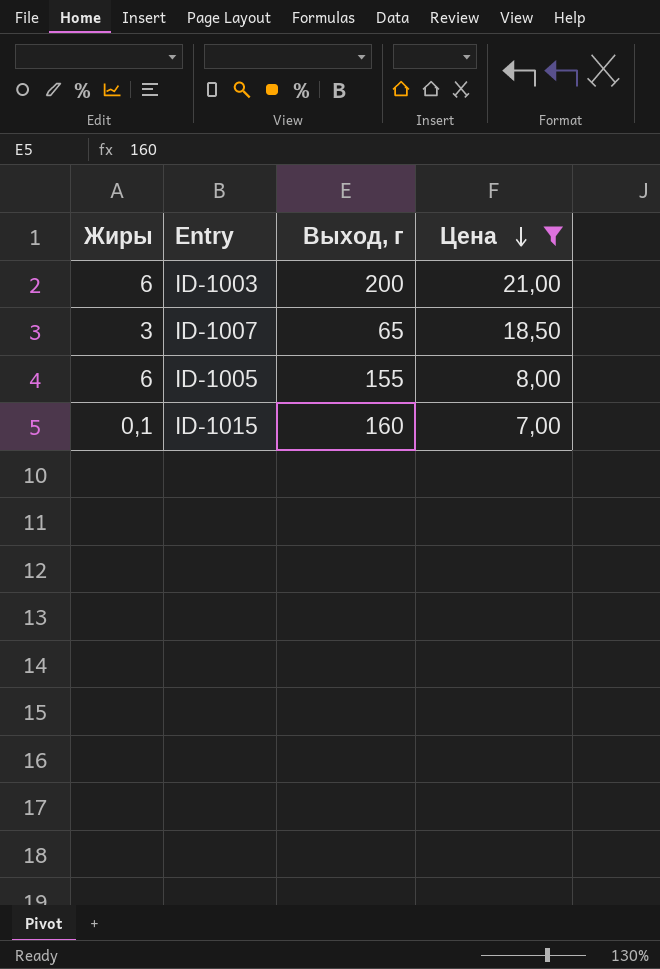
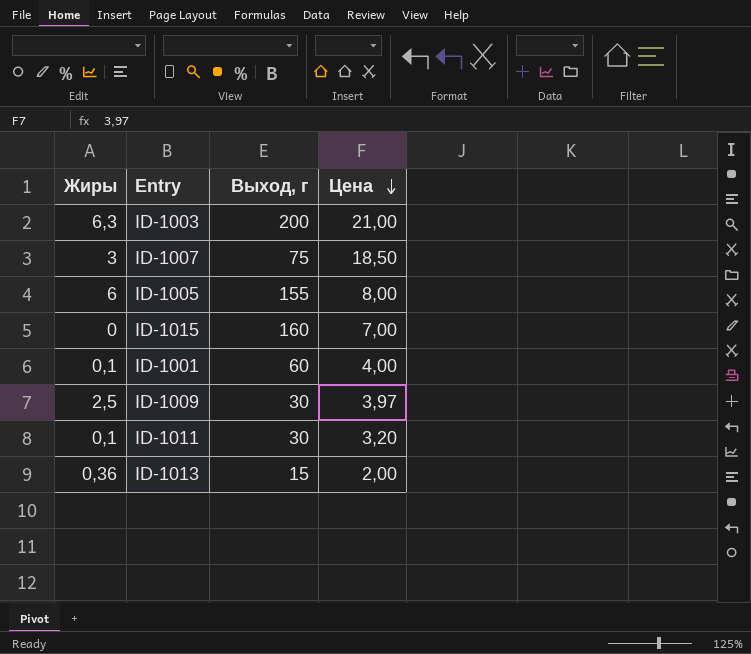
filter: Цена >= 7,00 -> none
ID-1003 | Жиры: 6 -> 6,3
ID-1007 | Выход, г: 65 -> 75
ID-1015 | Жиры: 0,1 -> 0

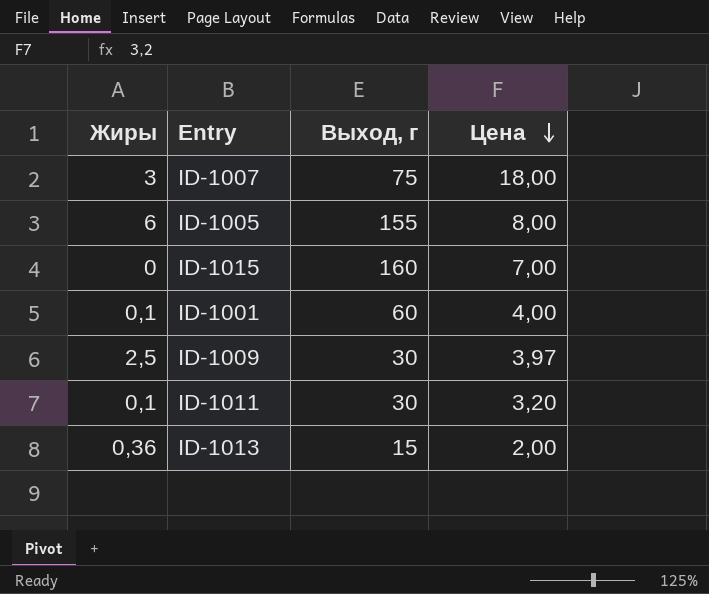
row ID-1003: 6,3 | 200 | 21,00 -> none
ID-1007 | Цена: 18,50 -> 18,00

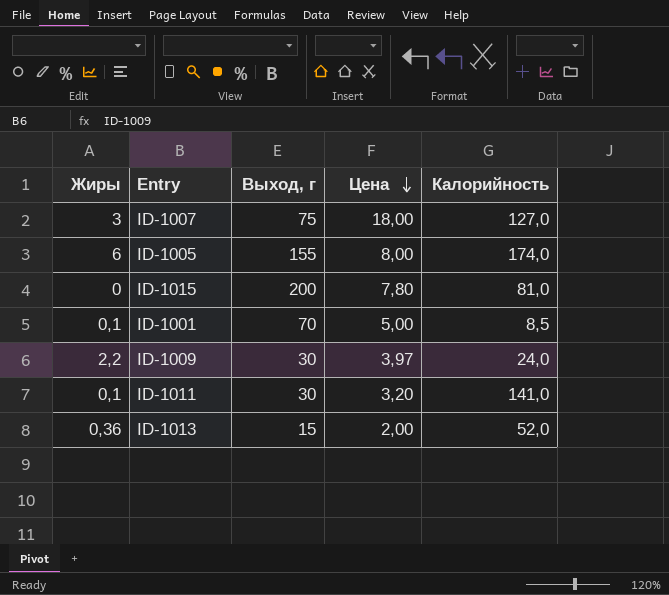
column Калорийность | position: none -> 5
ID-1015 | Выход, г: 160 -> 200
ID-1015 | Цена: 7,00 -> 7,80
ID-1001 | Выход, г: 60 -> 70
ID-1001 | Цена: 4,00 -> 5,00
ID-1009 | Жиры: 2,5 -> 2,2

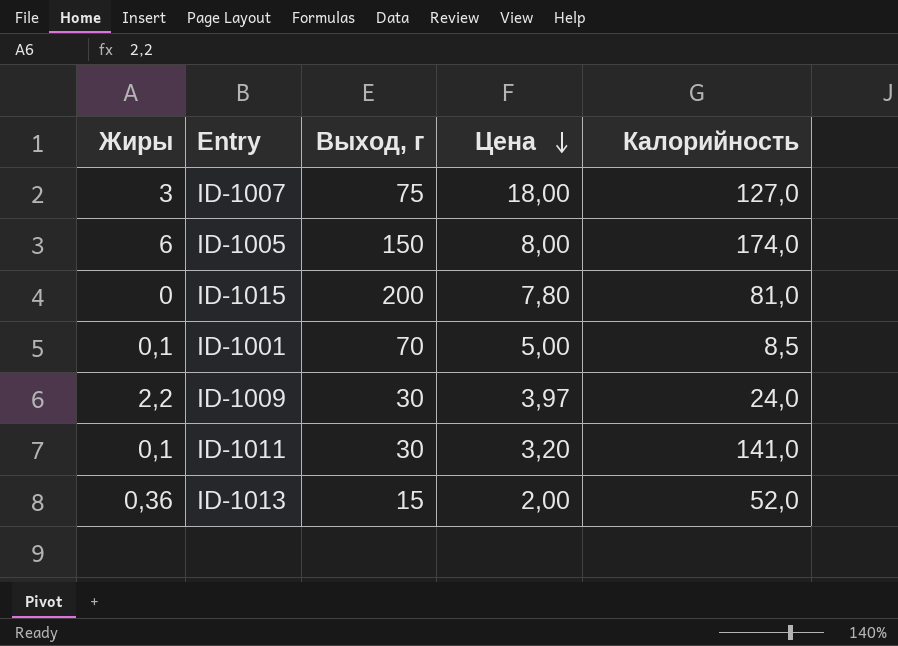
ID-1005 | Выход, г: 155 -> 150

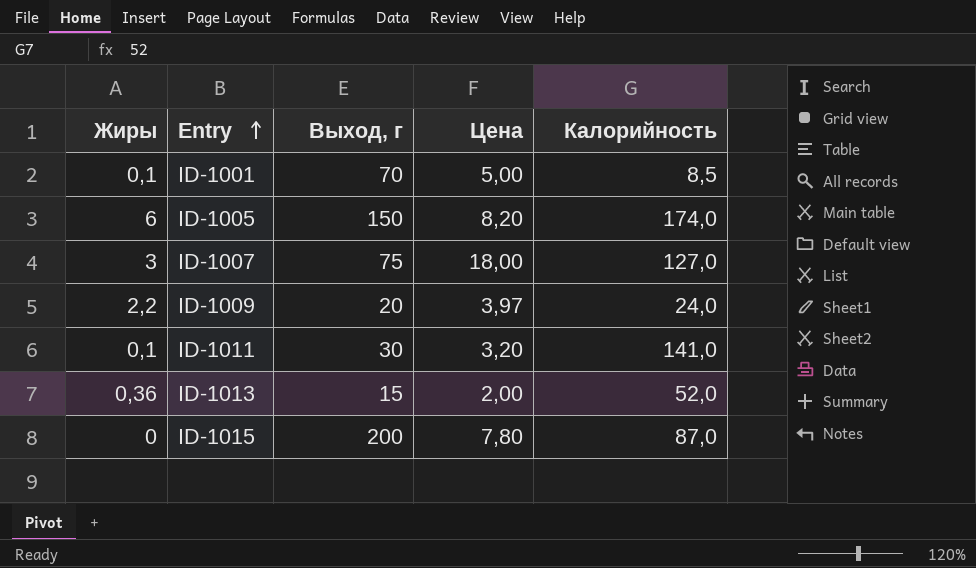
row order: Цена descending -> Entry ascending
ID-1005 | Цена: 8,00 -> 8,20
ID-1009 | Выход, г: 30 -> 20
ID-1015 | Калорийность: 81,0 -> 87,0

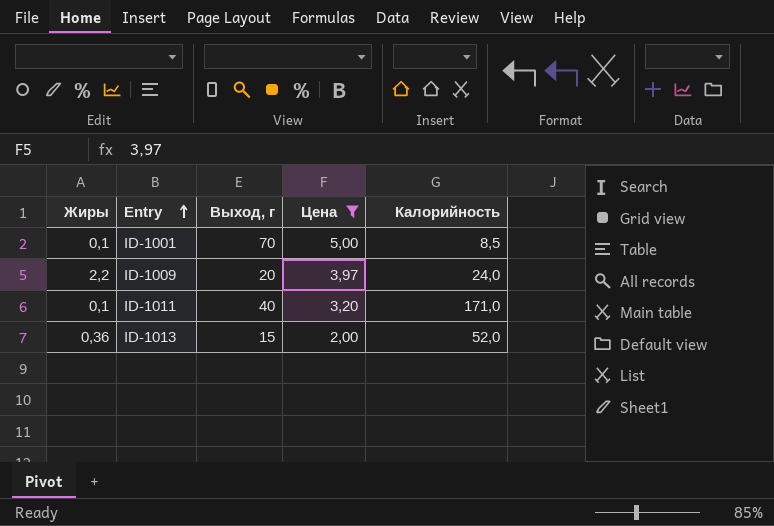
filter: none -> Цена <= 5,00
ID-1011 | Выход, г: 30 -> 40
ID-1011 | Калорийность: 141,0 -> 171,0

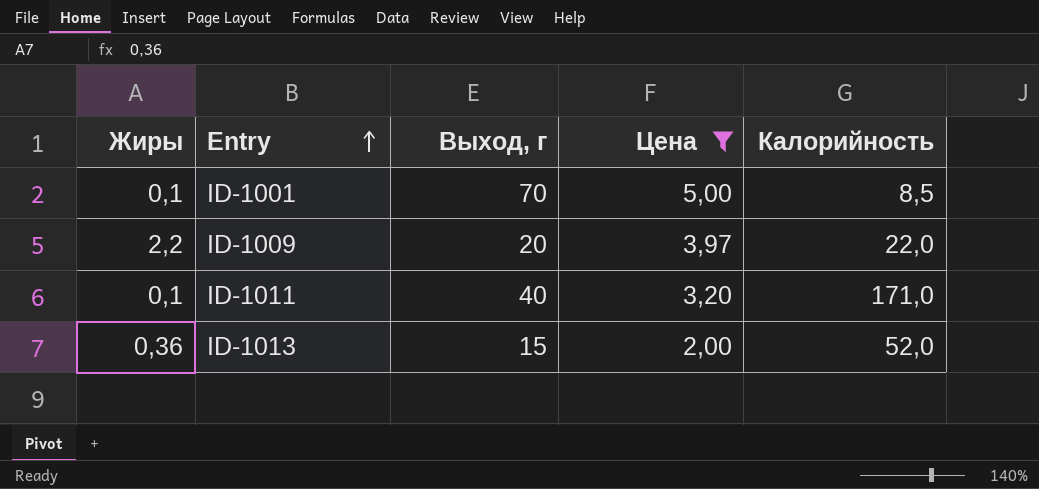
ID-1009 | Калорийность: 24,0 -> 22,0

